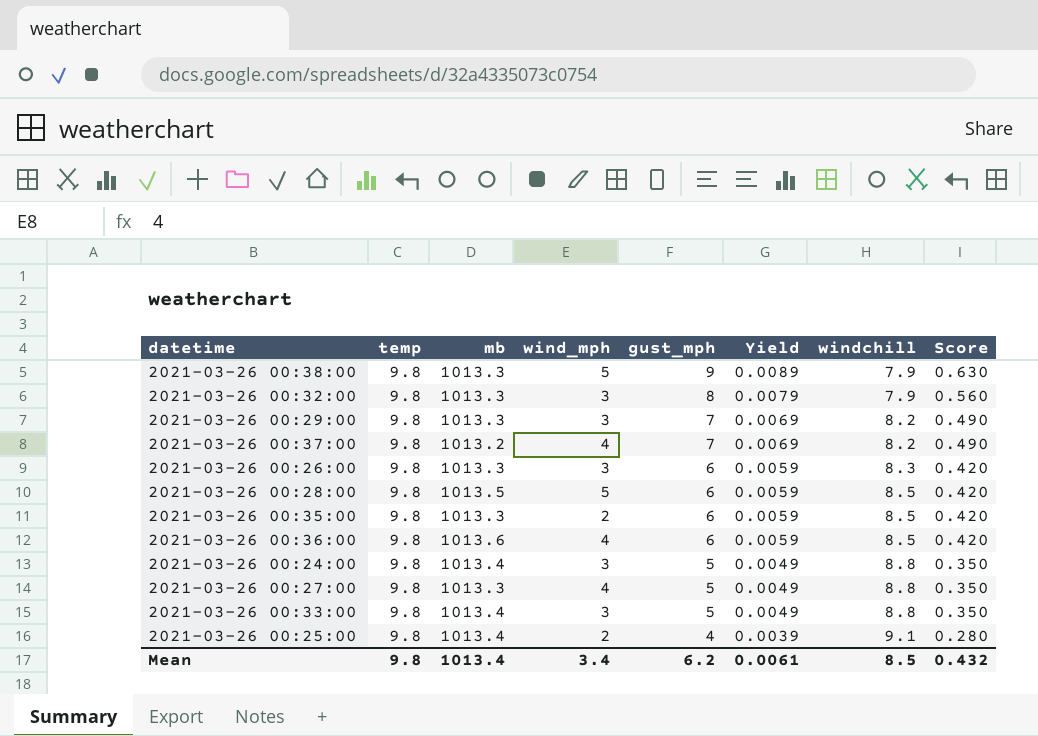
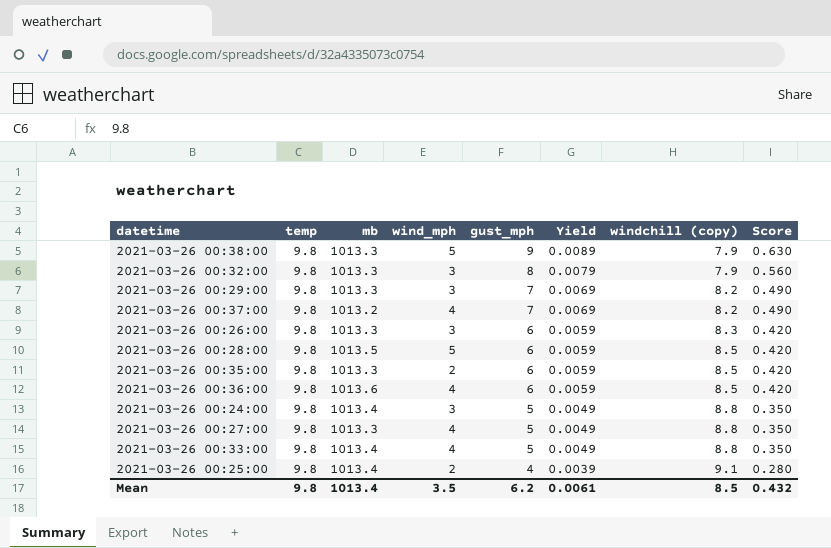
column name: windchill -> windchill (copy)
2021-03-26 00:33:00 | wind_mph: 3 -> 4
Mean | wind_mph: 3.4 -> 3.5

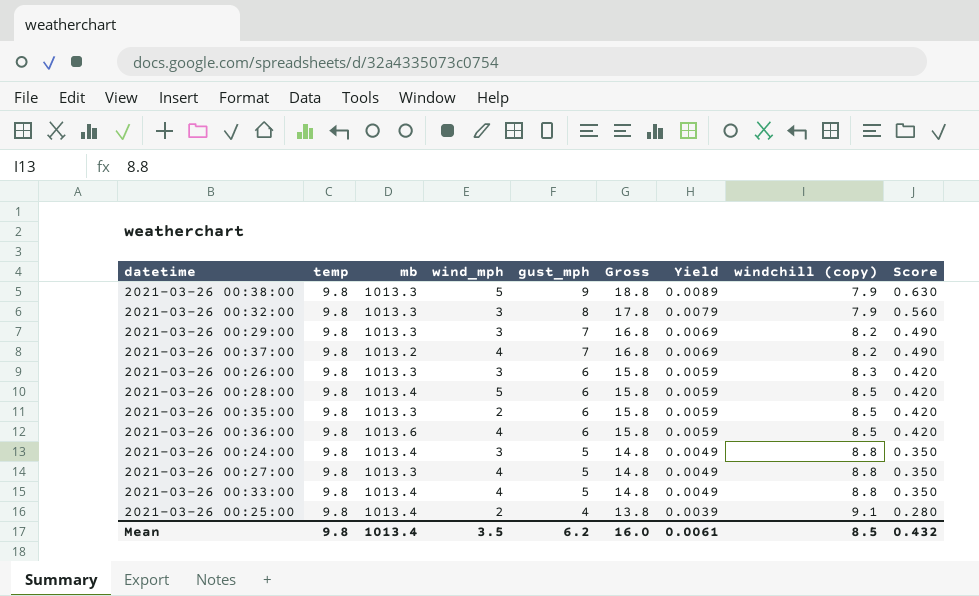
column Gross | formula: none -> [temp] + [gust_mph]
2021-03-26 00:28:00 | mb: 1013.5 -> 1013.4

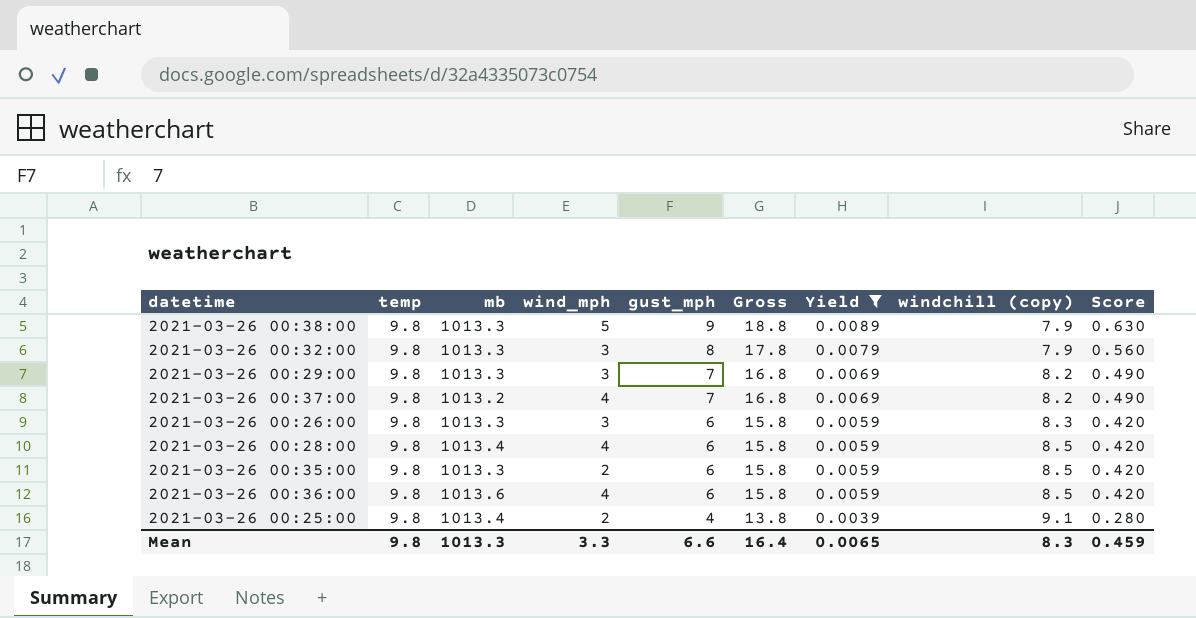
filter: none -> Yield != 0.0049
2021-03-26 00:28:00 | wind_mph: 5 -> 4
Mean | mb: 1013.4 -> 1013.3
Mean | wind_mph: 3.5 -> 3.3
Mean | gust_mph: 6.2 -> 6.6
Mean | Gross: 16.0 -> 16.4
Mean | Yield: 0.0061 -> 0.0065
Mean | windchill (copy): 8.5 -> 8.3
Mean | Score: 0.432 -> 0.459

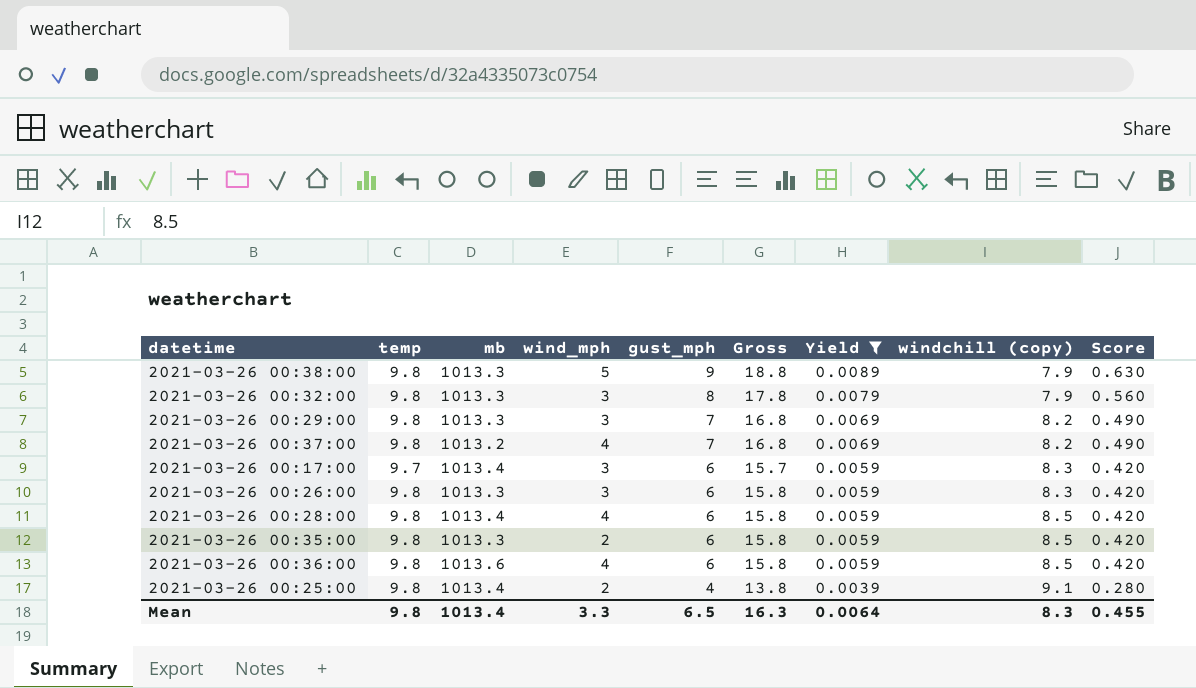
row 2021-03-26 00:17:00: none -> 9.7 | 1013.4 | 3 | 6 | 15.7 | 0.0059 | 8.3 | 0.420
Mean | mb: 1013.3 -> 1013.4
Mean | gust_mph: 6.6 -> 6.5
Mean | Gross: 16.4 -> 16.3
Mean | Yield: 0.0065 -> 0.0064
Mean | Score: 0.459 -> 0.455

